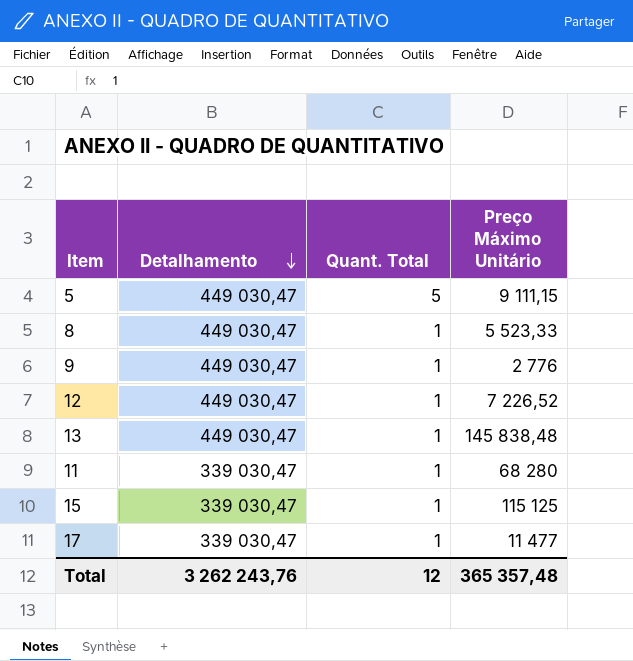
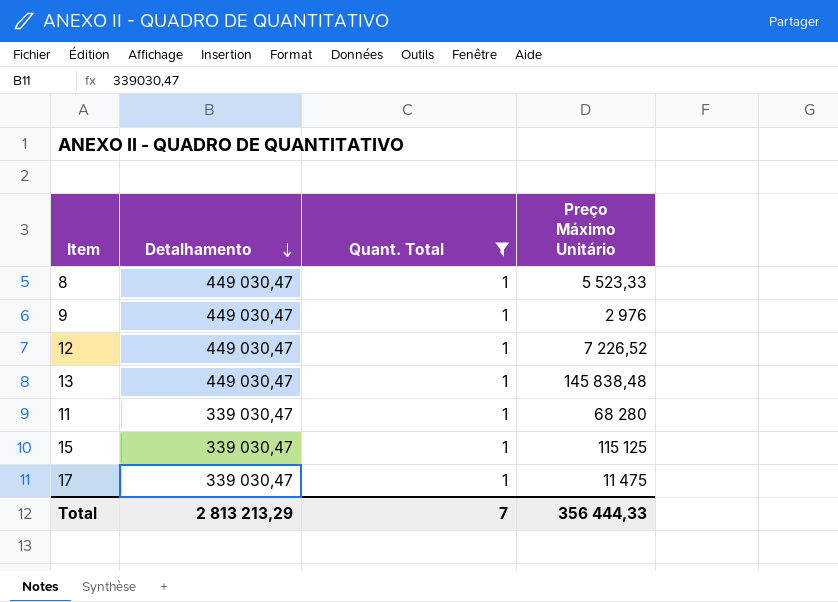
filter: none -> Quant. Total = 1
9 | Preço Máximo Unitário: 2 776 -> 2 976
17 | Preço Máximo Unitário: 11 477 -> 11 475
Total | Detalhamento: 3 262 243,76 -> 2 813 213,29
Total | Quant. Total: 12 -> 7
Total | Preço Máximo Unitário: 365 357,48 -> 356 444,33

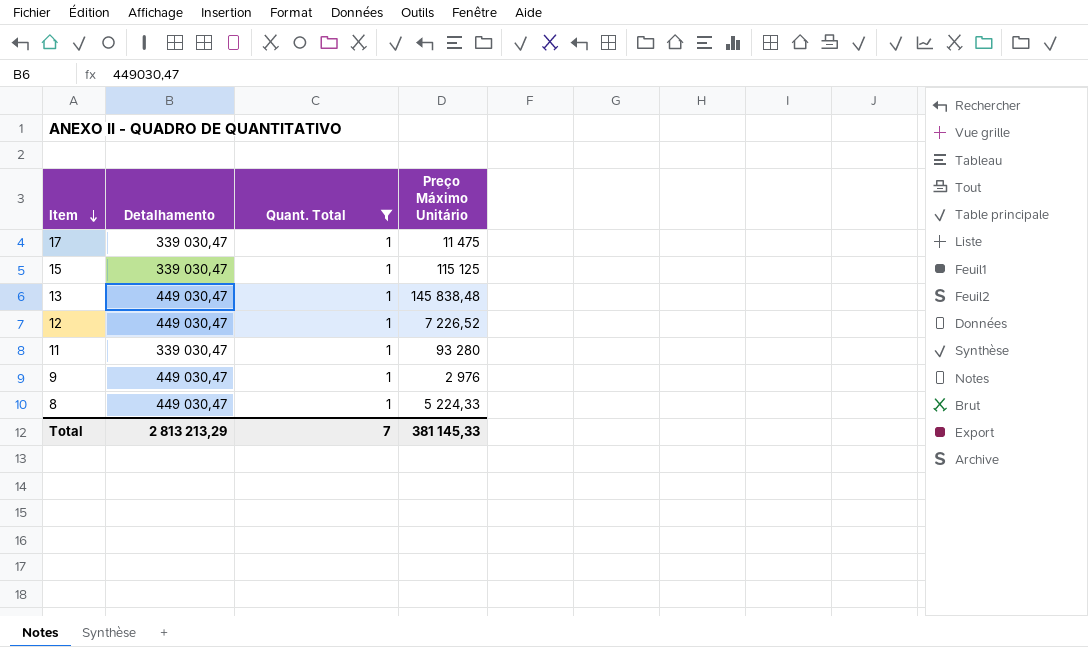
row order: Detalhamento descending -> Item descending
11 | Preço Máximo Unitário: 68 280 -> 93 280
8 | Preço Máximo Unitário: 5 523,33 -> 5 224,33
Total | Preço Máximo Unitário: 356 444,33 -> 381 145,33

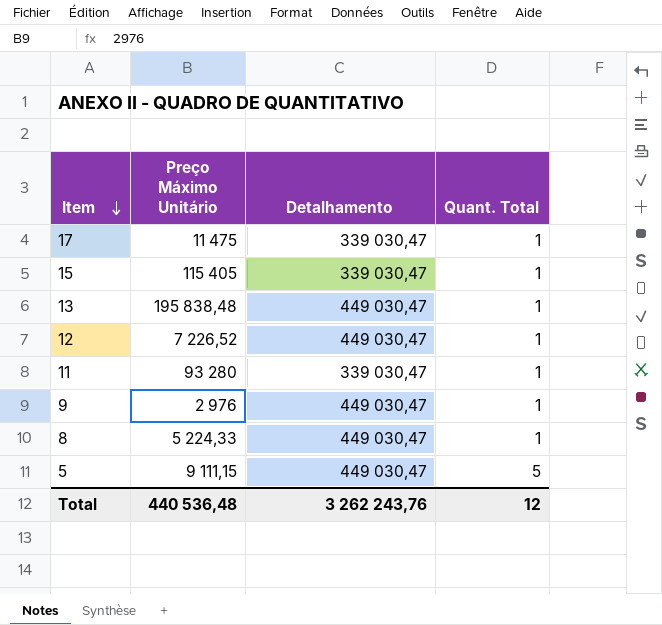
filter: Quant. Total = 1 -> none
column Preço Máximo Unitário | position: 4 -> 2
15 | Preço Máximo Unitário: 115 125 -> 115 405
13 | Preço Máximo Unitário: 145 838,48 -> 195 838,48
Total | Preço Máximo Unitário: 381 145,33 -> 440 536,48
Total | Detalhamento: 2 813 213,29 -> 3 262 243,76
Total | Quant. Total: 7 -> 12

